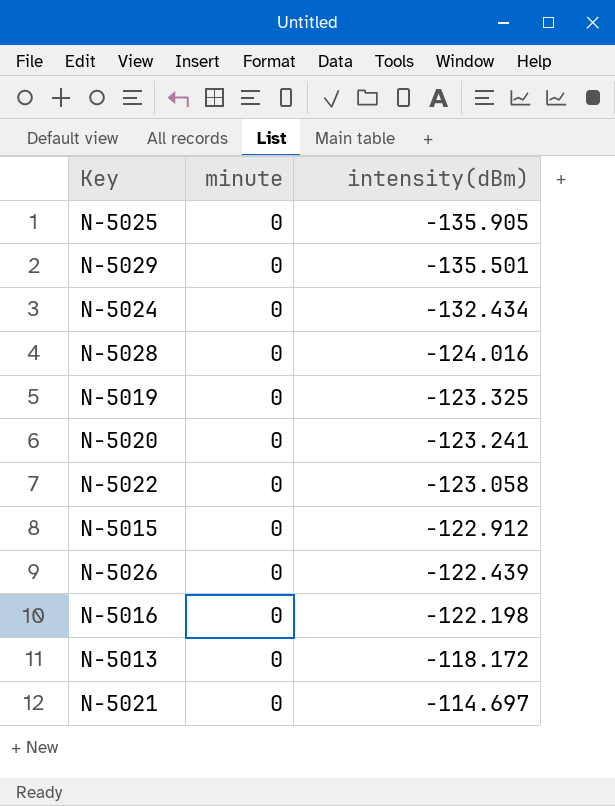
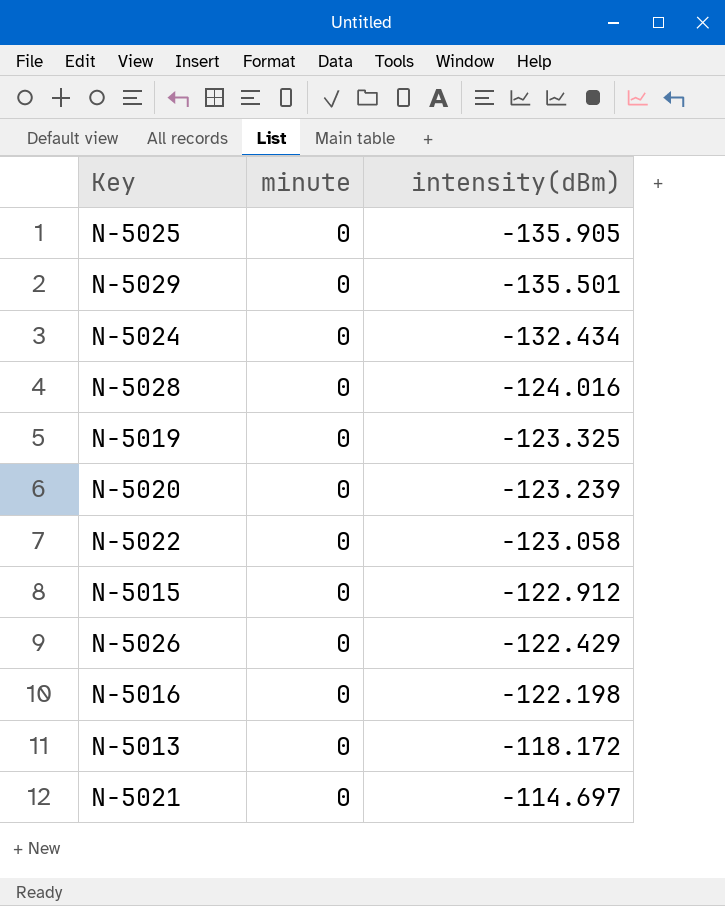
N-5020 | intensity(dBm): -123.241 -> -123.239
N-5026 | intensity(dBm): -122.439 -> -122.429

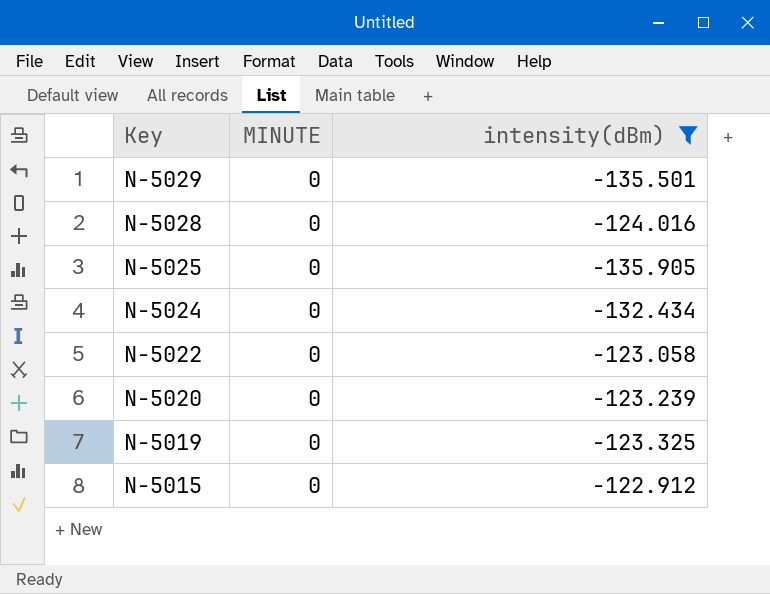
filter: none -> intensity(dBm) <= -122.912
row order: intensity(dBm) ascending -> Key descending
column name: minute -> MINUTE

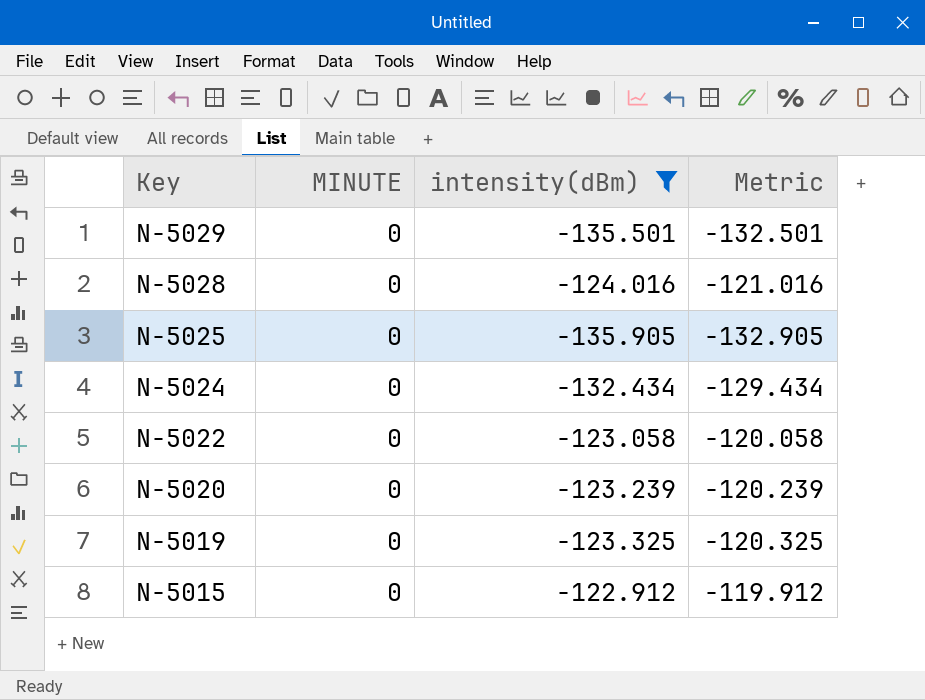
column Metric | formula: none -> [intensity(dBm)] + 3

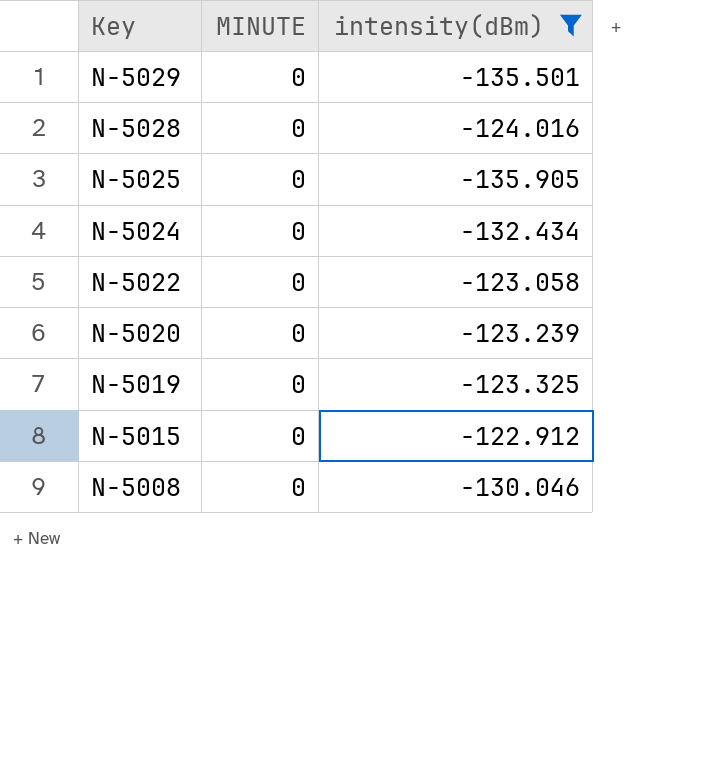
column Metric | formula: [intensity(dBm)] + 3 -> none
row N-5008: none -> 0 | -130.046

